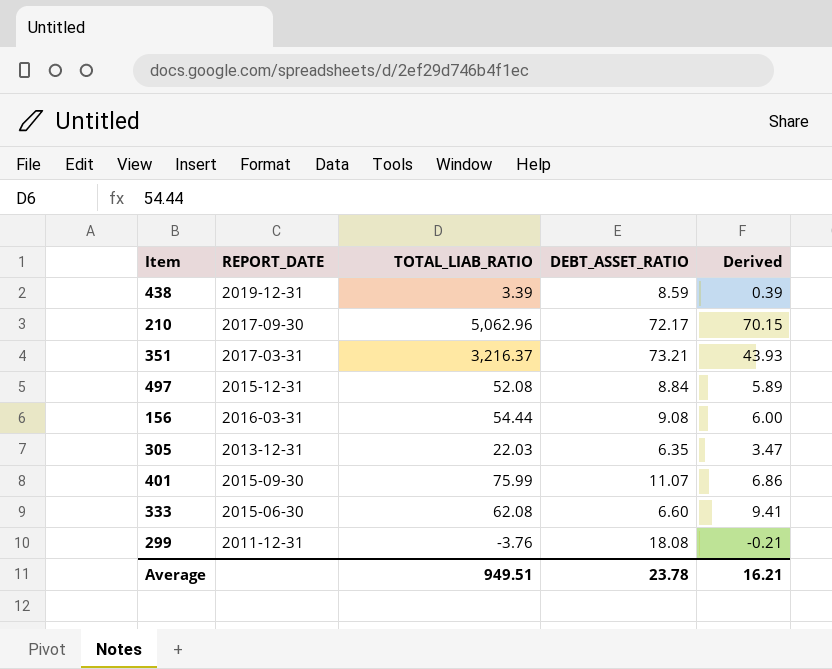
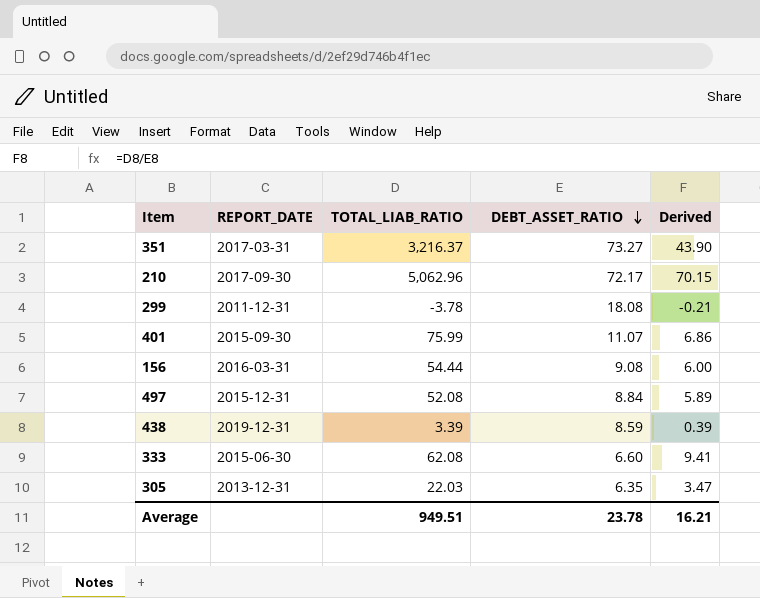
row order: none -> DEBT_ASSET_RATIO descending
351 | DEBT_ASSET_RATIO: 73.21 -> 73.27
351 | Derived: 43.93 -> 43.90
299 | TOTAL_LIAB_RATIO: -3.76 -> -3.78

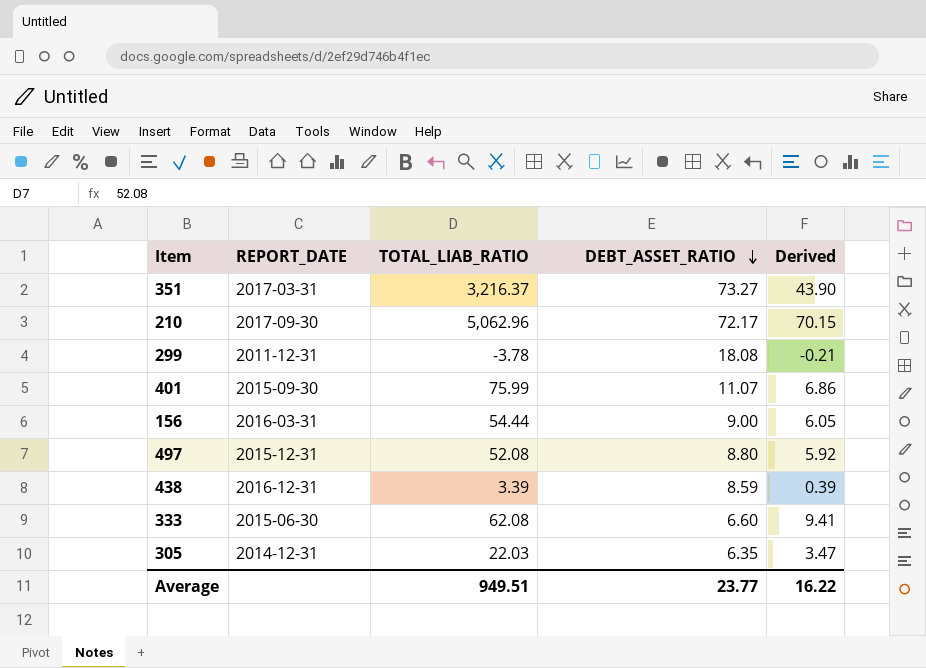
156 | DEBT_ASSET_RATIO: 9.08 -> 9.00
156 | Derived: 6.00 -> 6.05
497 | DEBT_ASSET_RATIO: 8.84 -> 8.80
497 | Derived: 5.89 -> 5.92
438 | REPORT_DATE: 2019-12-31 -> 2016-12-31
305 | REPORT_DATE: 2013-12-31 -> 2014-12-31
Average | DEBT_ASSET_RATIO: 23.78 -> 23.77
Average | Derived: 16.21 -> 16.22

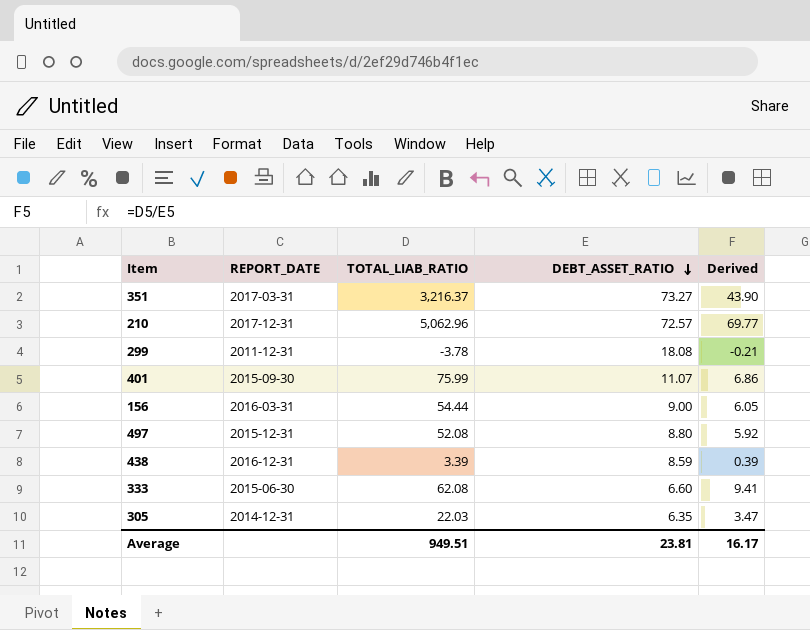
210 | REPORT_DATE: 2017-09-30 -> 2017-12-31
210 | DEBT_ASSET_RATIO: 72.17 -> 72.57
210 | Derived: 70.15 -> 69.77
Average | DEBT_ASSET_RATIO: 23.77 -> 23.81
Average | Derived: 16.22 -> 16.17

